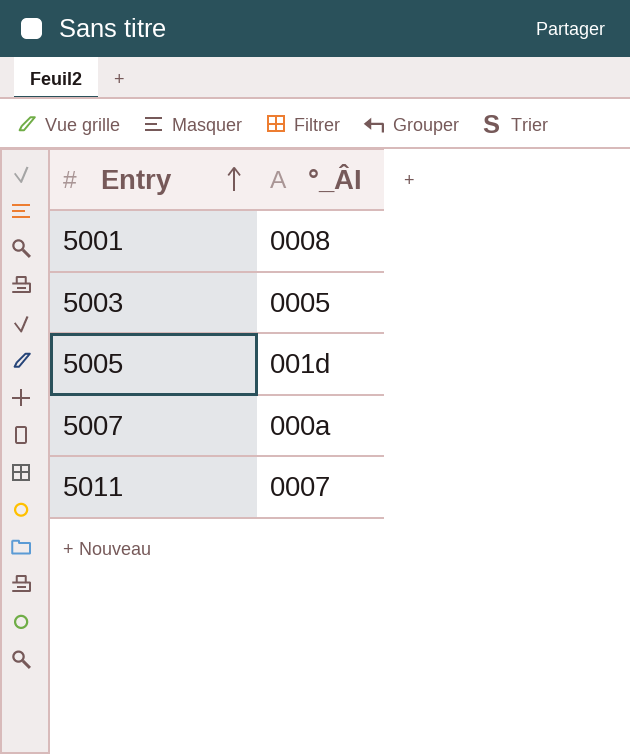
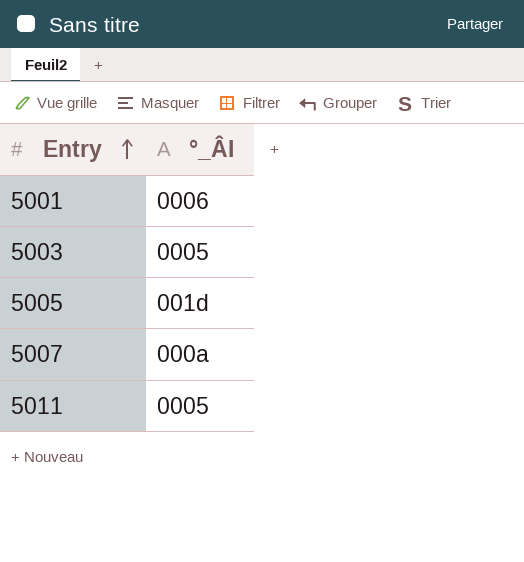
5001 | °_ÂI: 0008 -> 0006
5011 | °_ÂI: 0007 -> 0005

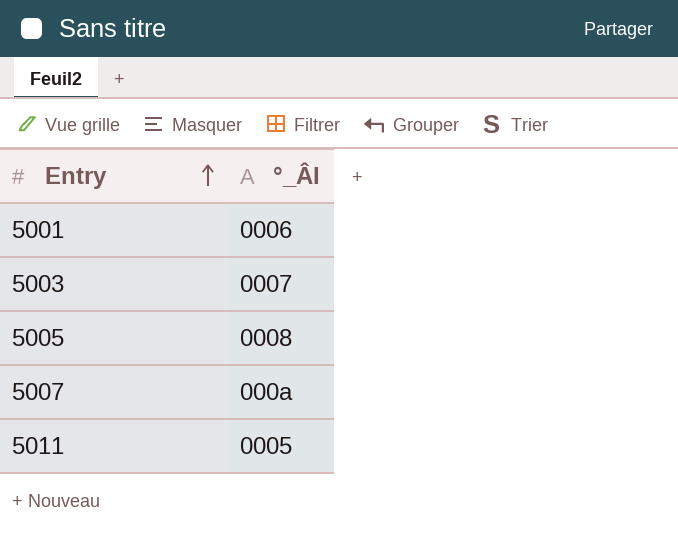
5003 | °_ÂI: 0005 -> 0007
5005 | °_ÂI: 001d -> 0008

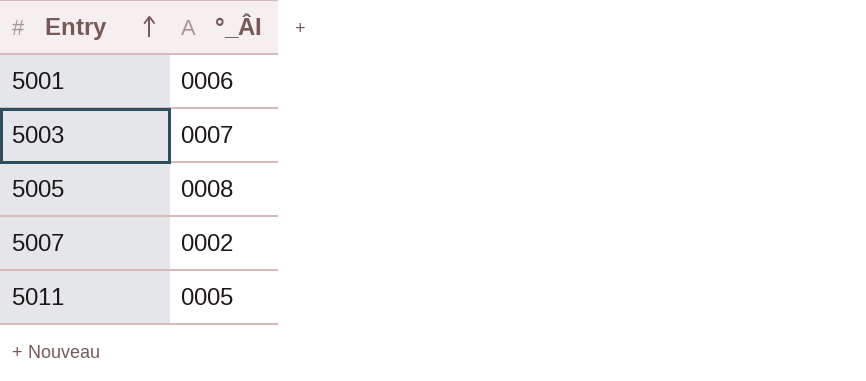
5007 | °_ÂI: 000a -> 0002

